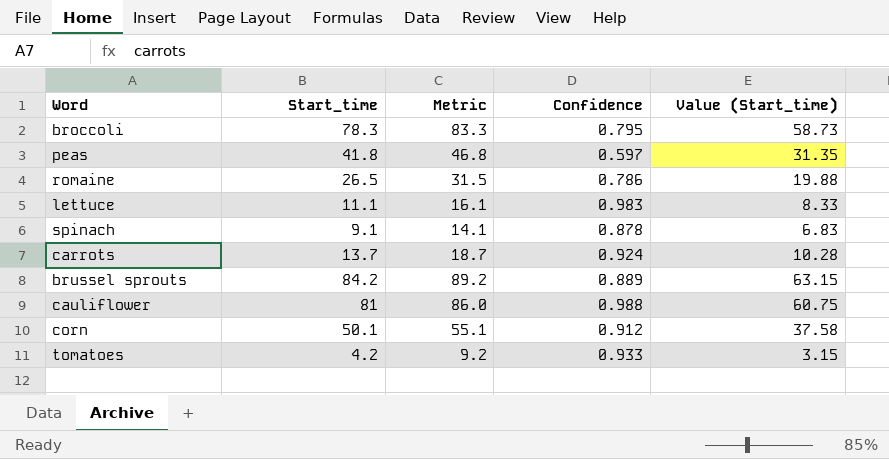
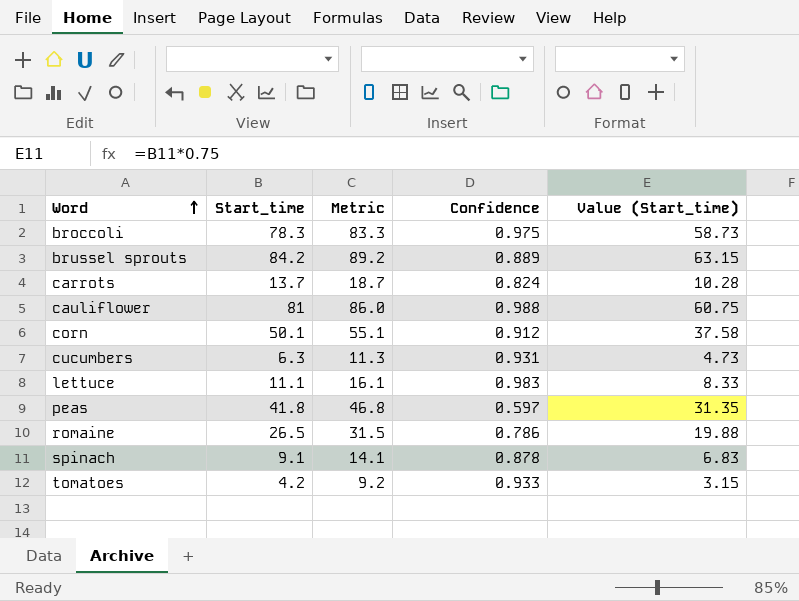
row order: none -> Word ascending
broccoli | Confidence: 0.795 -> 0.975
carrots | Confidence: 0.924 -> 0.824
row cucumbers: none -> 6.3 | 11.3 | 0.931 | 4.73

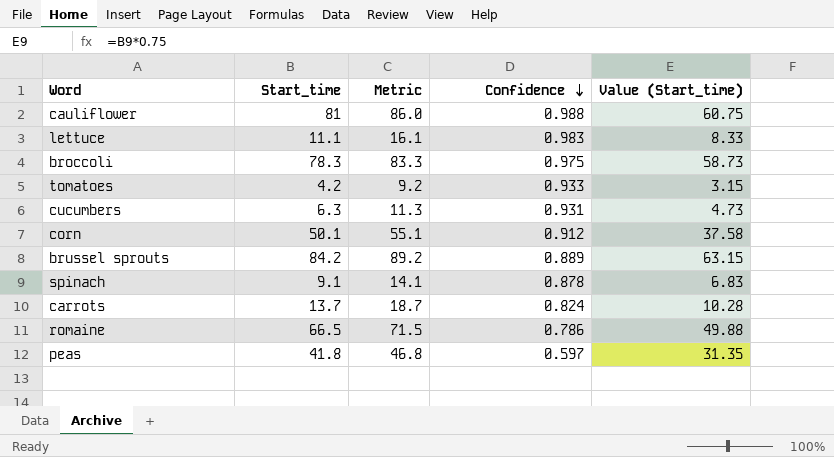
row order: Word ascending -> Confidence descending
romaine | Start_time: 26.5 -> 66.5
romaine | Metric: 31.5 -> 71.5
romaine | Value (Start_time): 19.88 -> 49.88

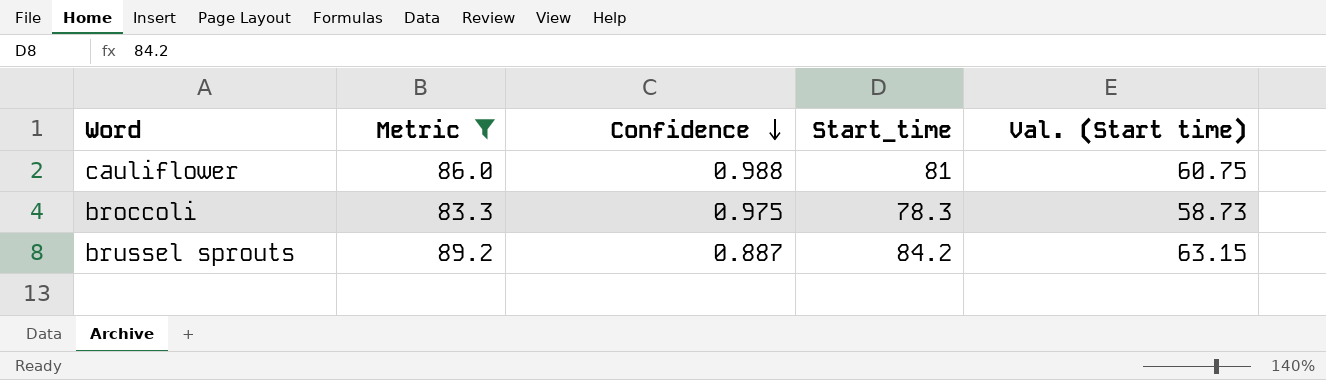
filter: none -> Metric >= 83.3
column Start_time | position: 2 -> 4
column name: Value (Start_time) -> Val. (Start time)
brussel sprouts | Confidence: 0.889 -> 0.887

